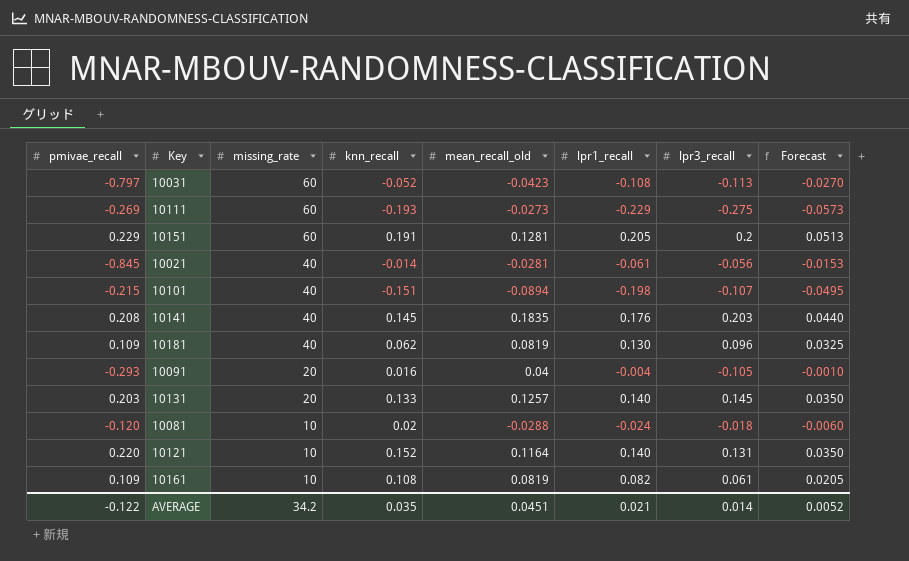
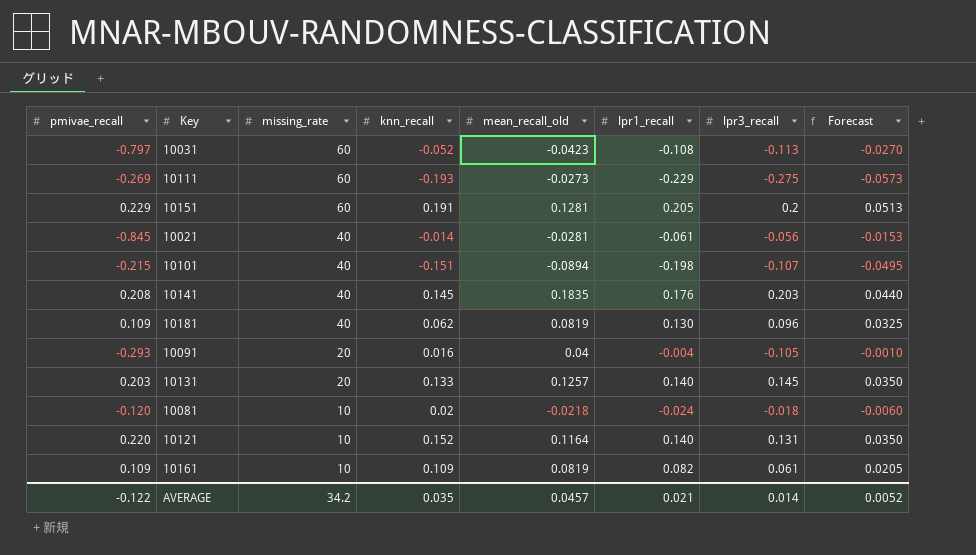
10081 | mean_recall_old: -0.0288 -> -0.0218
10161 | knn_recall: 0.108 -> 0.109
AVERAGE | mean_recall_old: 0.0451 -> 0.0457

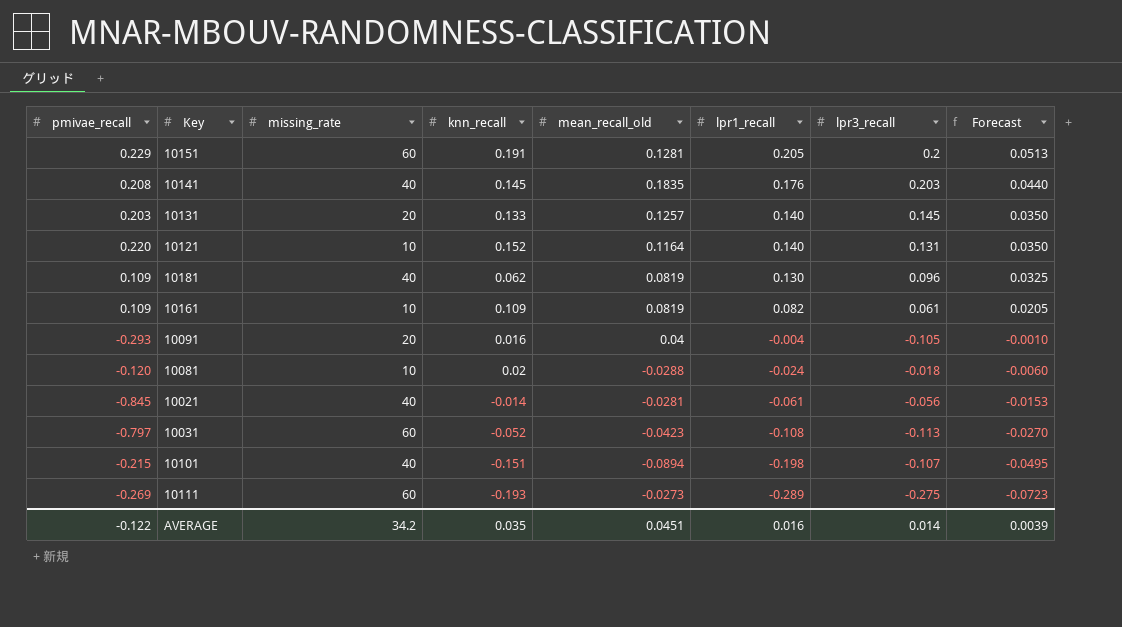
row order: missing_rate descending -> lpr1_recall descending
10081 | mean_recall_old: -0.0218 -> -0.0288
10111 | lpr1_recall: -0.229 -> -0.289
10111 | Forecast: -0.0573 -> -0.0723
AVERAGE | mean_recall_old: 0.0457 -> 0.0451
AVERAGE | lpr1_recall: 0.021 -> 0.016
AVERAGE | Forecast: 0.0052 -> 0.0039

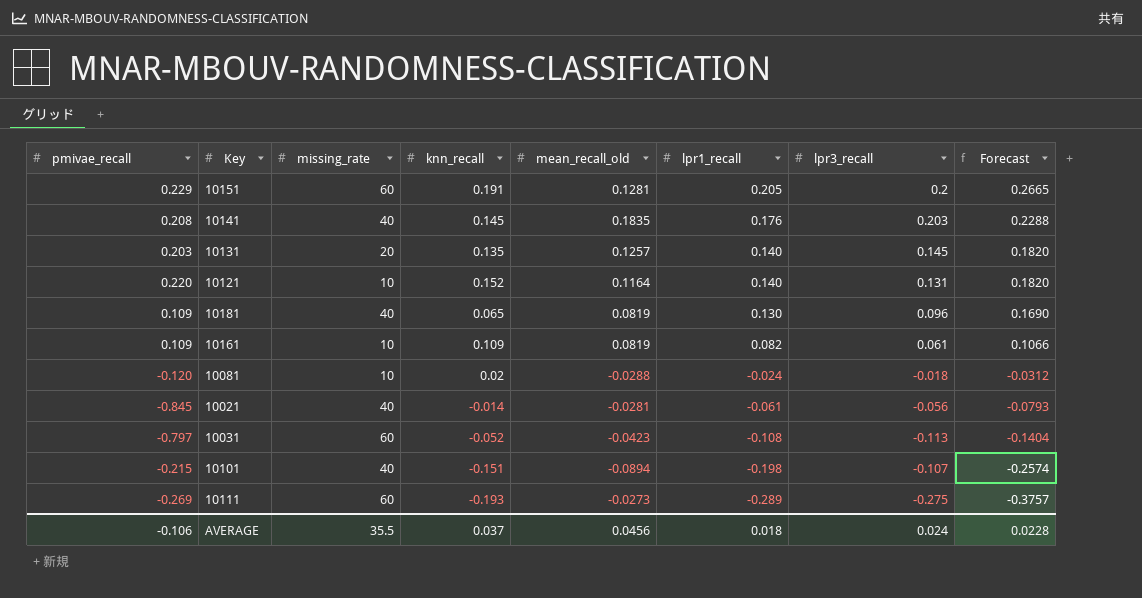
column Forecast | formula: [lpr1_recall] * 0.25 -> [lpr1_recall] * 1.3
row 10091: -0.293 | 20 | 0.016 | 0.04 | -0.004 | -0.105 | -0.0010 -> none
10131 | knn_recall: 0.133 -> 0.135
10181 | knn_recall: 0.062 -> 0.065
AVERAGE | pmivae_recall: -0.122 -> -0.106
AVERAGE | missing_rate: 34.2 -> 35.5
AVERAGE | knn_recall: 0.035 -> 0.037
AVERAGE | mean_recall_old: 0.0451 -> 0.0456
AVERAGE | lpr1_recall: 0.016 -> 0.018
AVERAGE | lpr3_recall: 0.014 -> 0.024
AVERAGE | Forecast: 0.0039 -> 0.0228

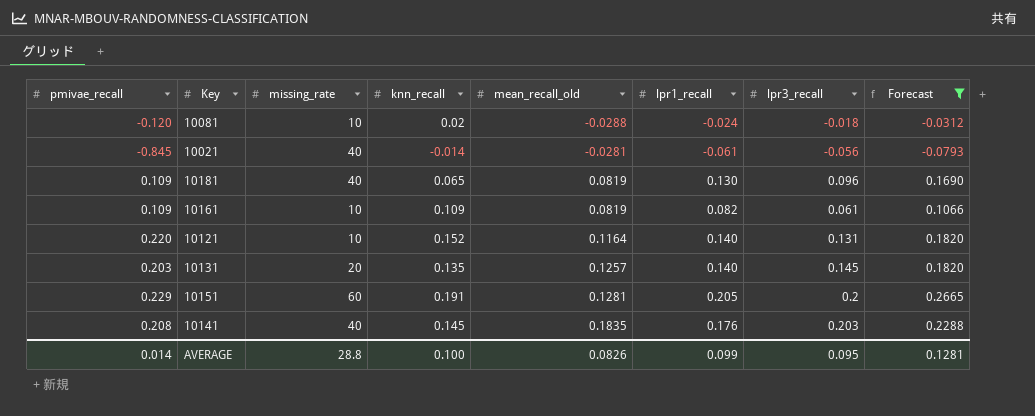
filter: none -> Forecast >= -0.0793
row order: lpr1_recall descending -> mean_recall_old ascending
AVERAGE | pmivae_recall: -0.106 -> 0.014
AVERAGE | missing_rate: 35.5 -> 28.8
AVERAGE | knn_recall: 0.037 -> 0.100
AVERAGE | mean_recall_old: 0.0456 -> 0.0826
AVERAGE | lpr1_recall: 0.018 -> 0.099
AVERAGE | lpr3_recall: 0.024 -> 0.095
AVERAGE | Forecast: 0.0228 -> 0.1281

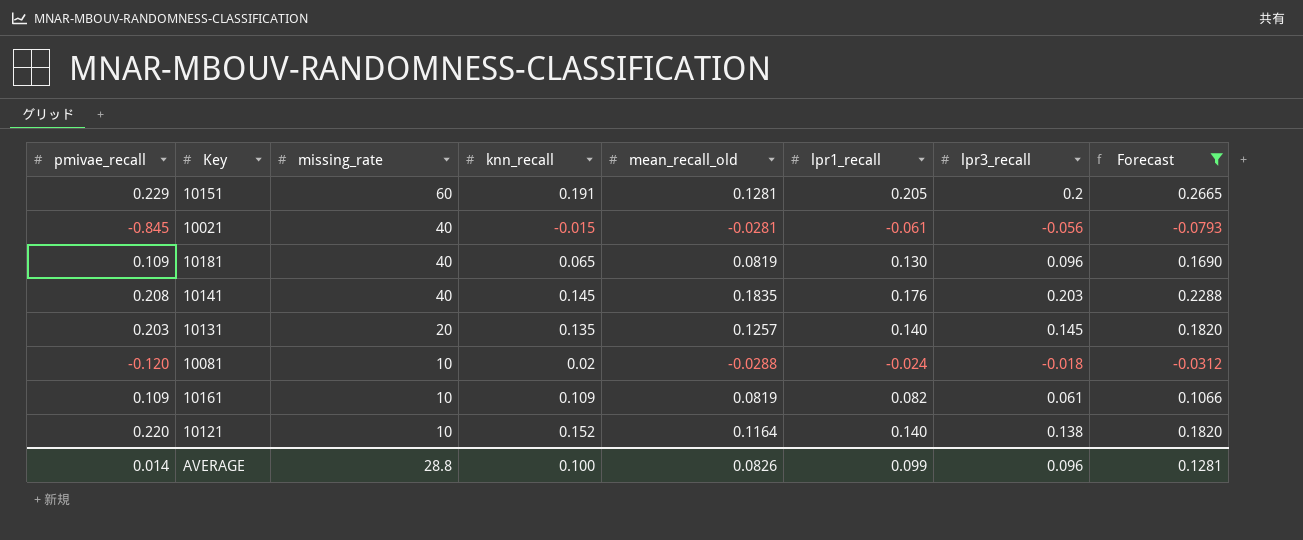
row order: mean_recall_old ascending -> missing_rate descending
10021 | knn_recall: -0.014 -> -0.015
10121 | lpr3_recall: 0.131 -> 0.138
AVERAGE | lpr3_recall: 0.095 -> 0.096

